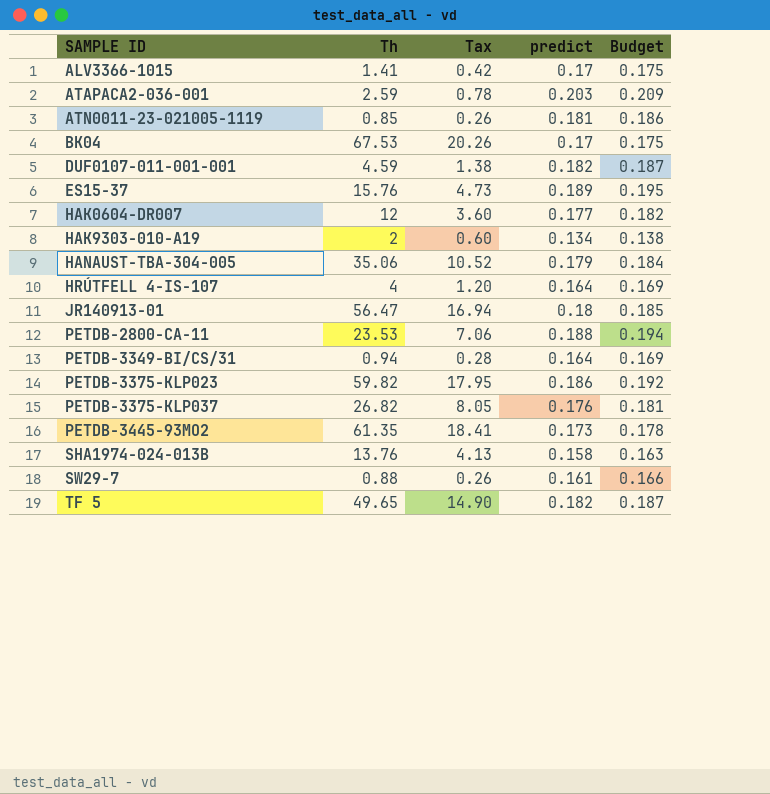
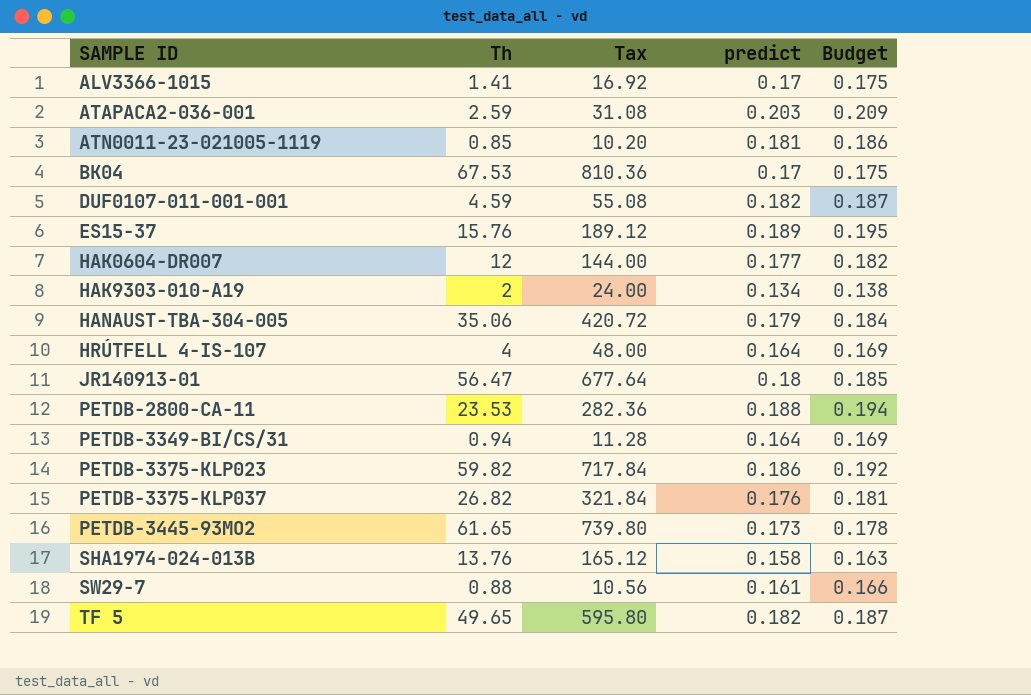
column Tax | formula: [Th] * 0.3 -> [Th] * 12
PETDB-3445-93MO2 | Th: 61.35 -> 61.65

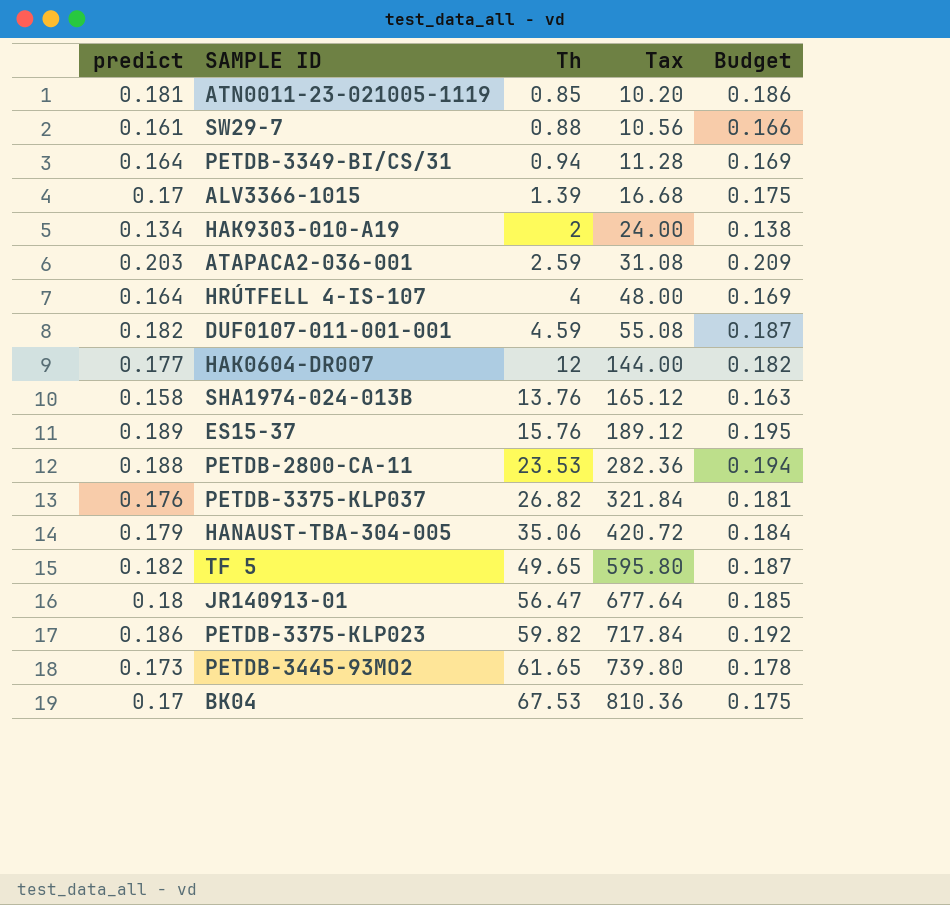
row order: SAMPLE ID ascending -> Th ascending
column predict | position: 4 -> 1
ALV3366-1015 | Th: 1.41 -> 1.39
ALV3366-1015 | Tax: 16.92 -> 16.68

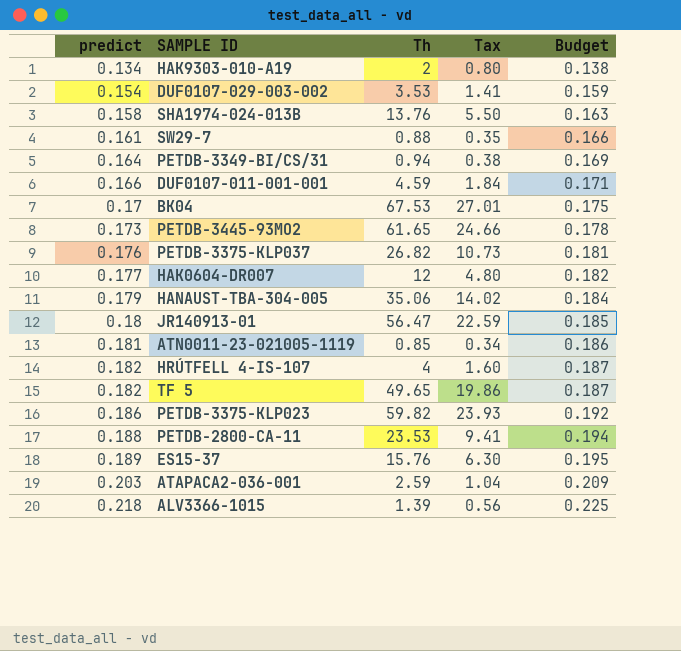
row order: Th ascending -> predict ascending
column Tax | formula: [Th] * 12 -> [Th] * 0.4
row DUF0107-029-003-002: none -> 0.154 | 3.53 | 1.41 | 0.159
DUF0107-011-001-001 | predict: 0.182 -> 0.166
DUF0107-011-001-001 | Budget: 0.187 -> 0.171
HRÚTFELL 4-IS-107 | predict: 0.164 -> 0.182
HRÚTFELL 4-IS-107 | Budget: 0.169 -> 0.187
ALV3366-1015 | predict: 0.17 -> 0.218
ALV3366-1015 | Budget: 0.175 -> 0.225

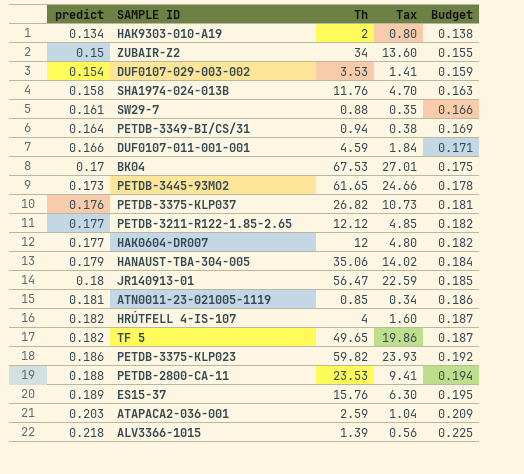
row ZUBAIR-Z2: none -> 0.15 | 34 | 13.60 | 0.155
SHA1974-024-013B | Th: 13.76 -> 11.76
SHA1974-024-013B | Tax: 5.50 -> 4.70
row PETDB-3211-R122-1.85-2.65: none -> 0.177 | 12.12 | 4.85 | 0.182

